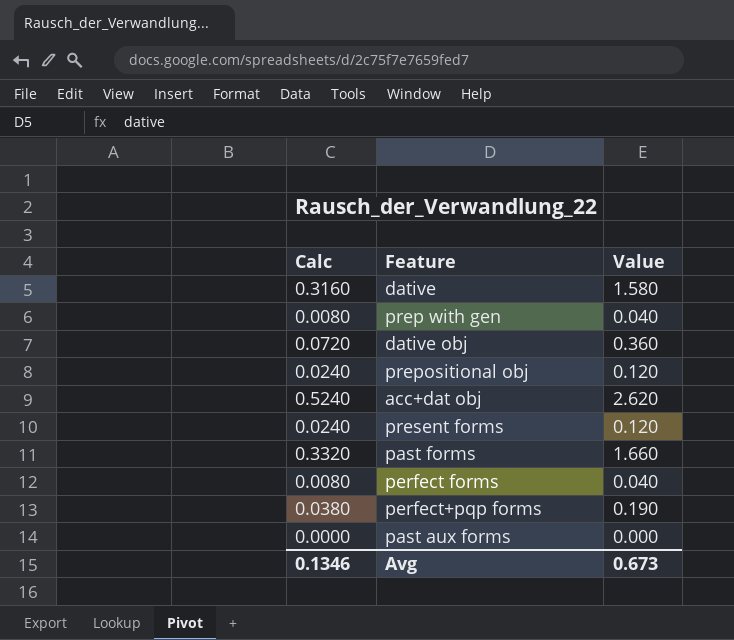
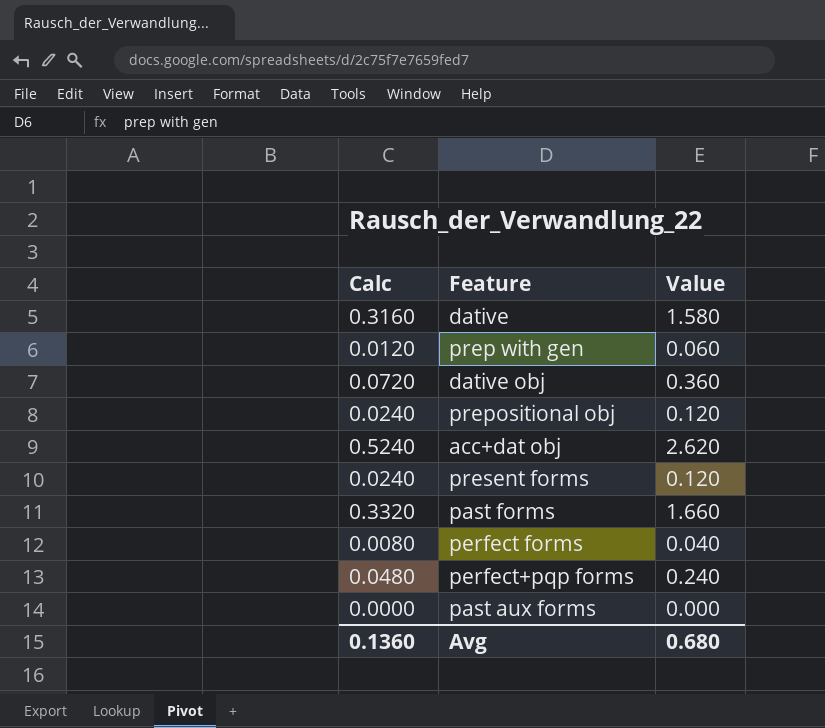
prep with gen | Calc: 0.0080 -> 0.0120
prep with gen | Value: 0.040 -> 0.060
perfect+pqp forms | Calc: 0.0380 -> 0.0480
perfect+pqp forms | Value: 0.190 -> 0.240
Avg | Calc: 0.1346 -> 0.1360
Avg | Value: 0.673 -> 0.680

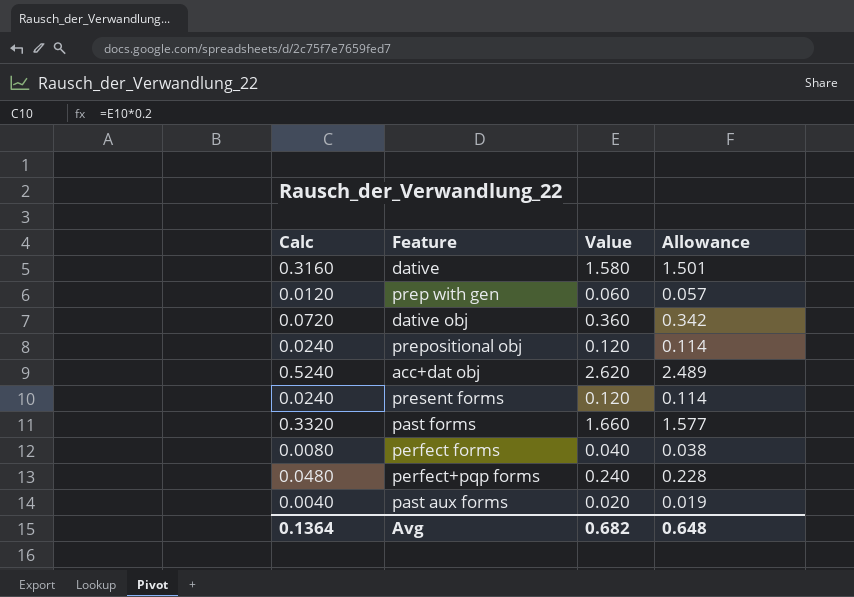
column Allowance | formula: none -> [Value] * 0.95
past aux forms | Calc: 0.0000 -> 0.0040
past aux forms | Value: 0.000 -> 0.020
Avg | Calc: 0.1360 -> 0.1364
Avg | Value: 0.680 -> 0.682

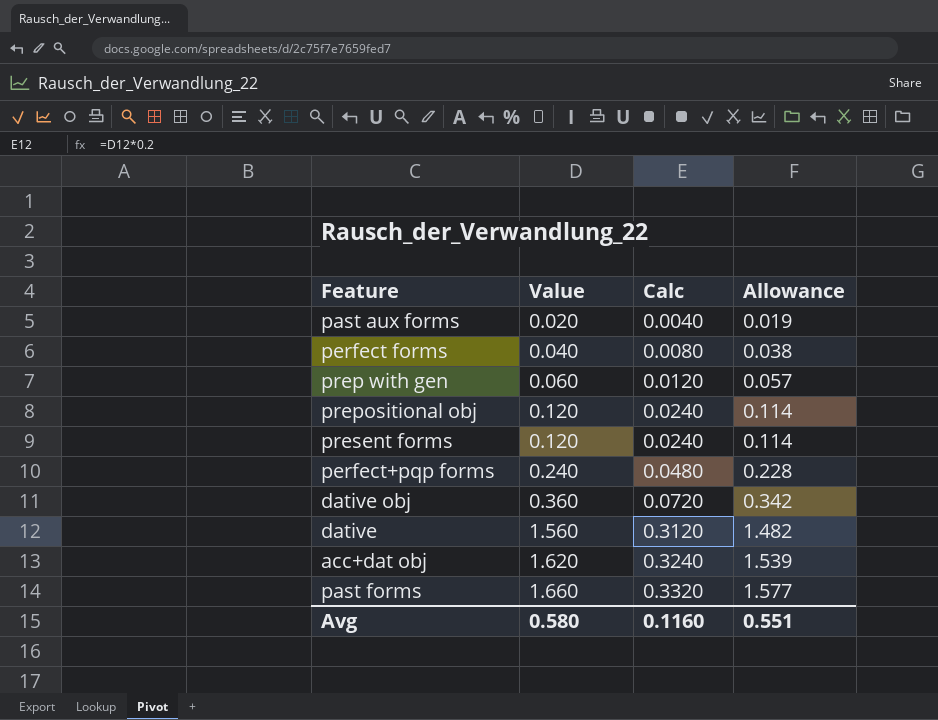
row order: none -> Value ascending
column Calc | position: 1 -> 3
dative | Value: 1.580 -> 1.560
dative | Calc: 0.3160 -> 0.3120
dative | Allowance: 1.501 -> 1.482
acc+dat obj | Value: 2.620 -> 1.620
acc+dat obj | Calc: 0.5240 -> 0.3240
acc+dat obj | Allowance: 2.489 -> 1.539
Avg | Value: 0.682 -> 0.580
Avg | Calc: 0.1364 -> 0.1160
Avg | Allowance: 0.648 -> 0.551

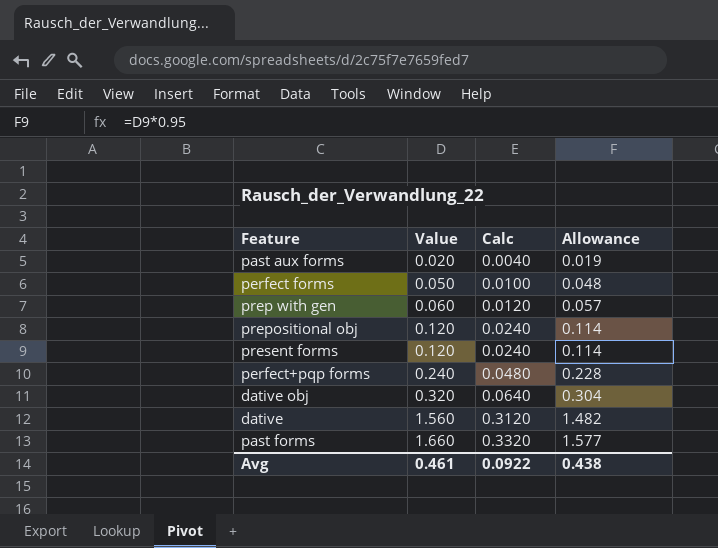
row acc+dat obj: 1.620 | 0.3240 | 1.539 -> none
perfect forms | Value: 0.040 -> 0.050
perfect forms | Calc: 0.0080 -> 0.0100
perfect forms | Allowance: 0.038 -> 0.048
dative obj | Value: 0.360 -> 0.320
dative obj | Calc: 0.0720 -> 0.0640
dative obj | Allowance: 0.342 -> 0.304
Avg | Value: 0.580 -> 0.461
Avg | Calc: 0.1160 -> 0.0922
Avg | Allowance: 0.551 -> 0.438

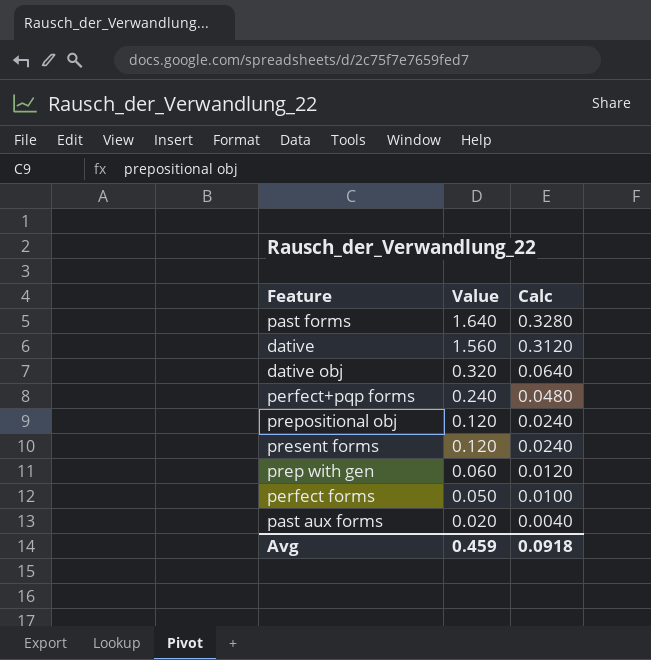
row order: Value ascending -> Value descending
column Allowance | formula: [Value] * 0.95 -> none
past forms | Value: 1.660 -> 1.640
past forms | Calc: 0.3320 -> 0.3280
Avg | Value: 0.461 -> 0.459
Avg | Calc: 0.0922 -> 0.0918

